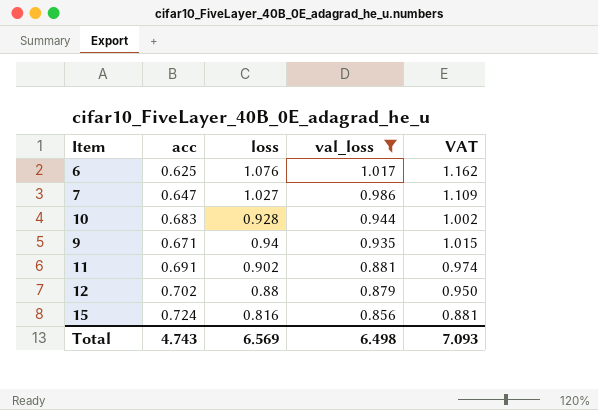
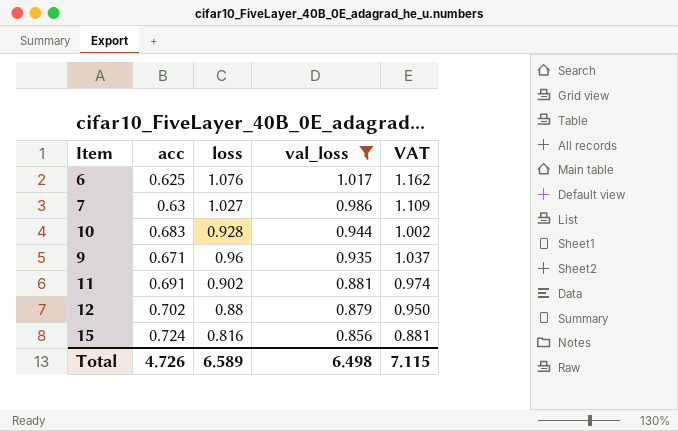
7 | acc: 0.647 -> 0.63
9 | loss: 0.94 -> 0.96
9 | VAT: 1.015 -> 1.037
Total | acc: 4.743 -> 4.726
Total | loss: 6.569 -> 6.589
Total | VAT: 7.093 -> 7.115

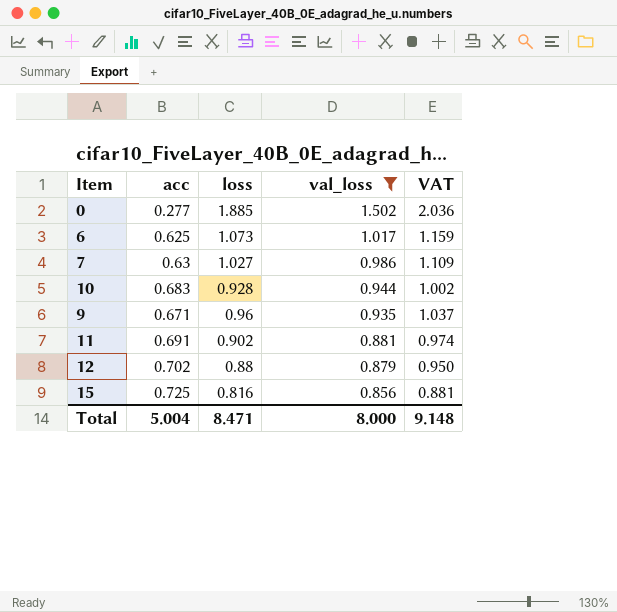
row 0: none -> 0.277 | 1.885 | 1.502 | 2.036
6 | loss: 1.076 -> 1.073
6 | VAT: 1.162 -> 1.159
15 | acc: 0.724 -> 0.725
Total | acc: 4.726 -> 5.004
Total | loss: 6.589 -> 8.471
Total | val_loss: 6.498 -> 8.000
Total | VAT: 7.115 -> 9.148

